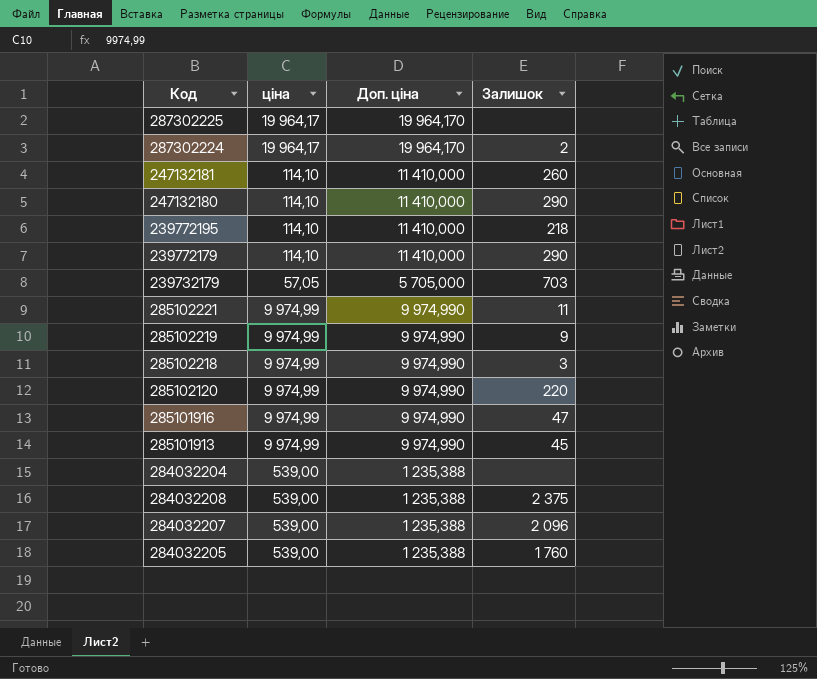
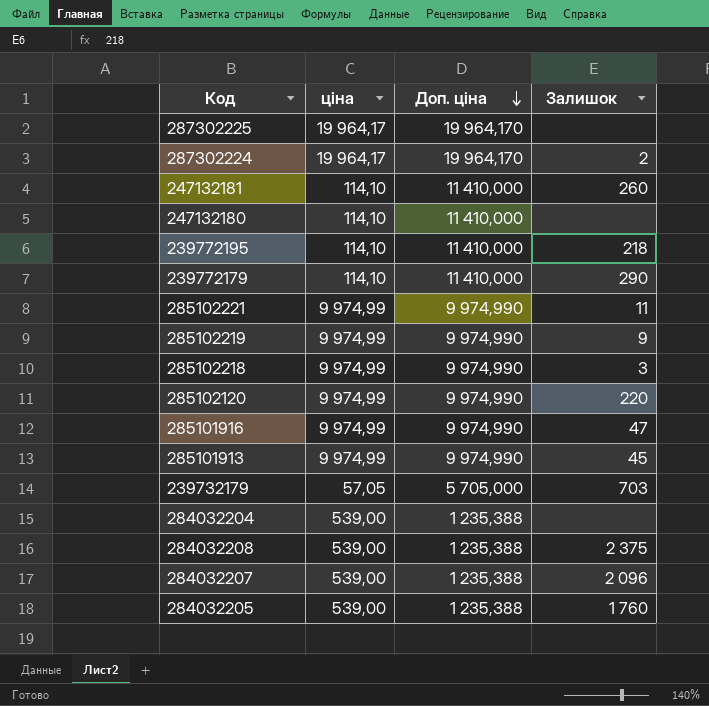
row order: none -> Доп. ціна descending
247132180 | Залишок: 290 -> none

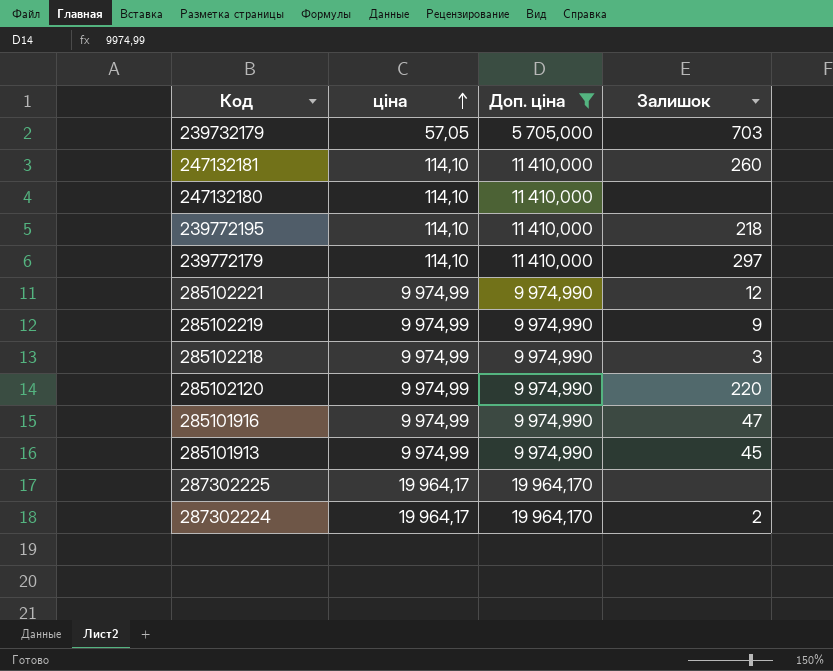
filter: none -> Доп. ціна != 1 235,388
row order: Доп. ціна descending -> ціна ascending
239772179 | Залишок: 290 -> 297
285102221 | Залишок: 11 -> 12

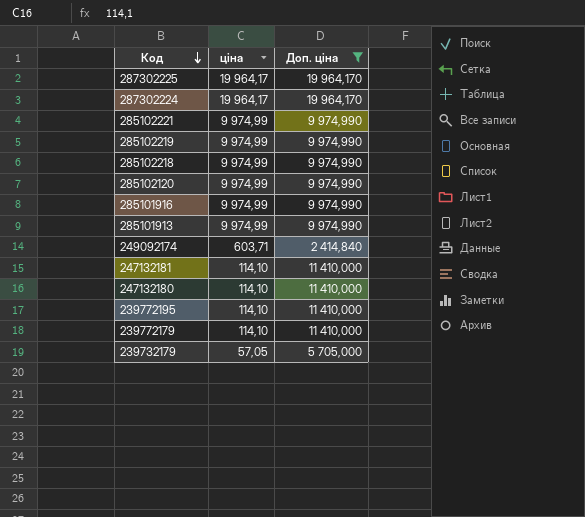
row order: ціна ascending -> Код descending
column Залишок | position: 4 -> none
row 249092174: none -> 603,71 | 2 414,840

